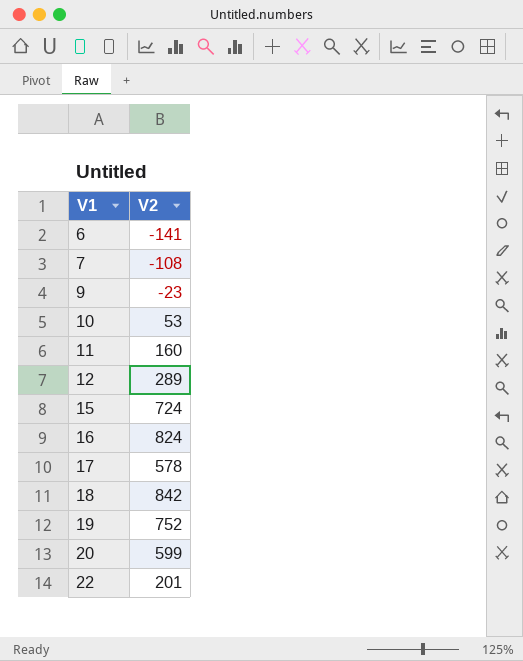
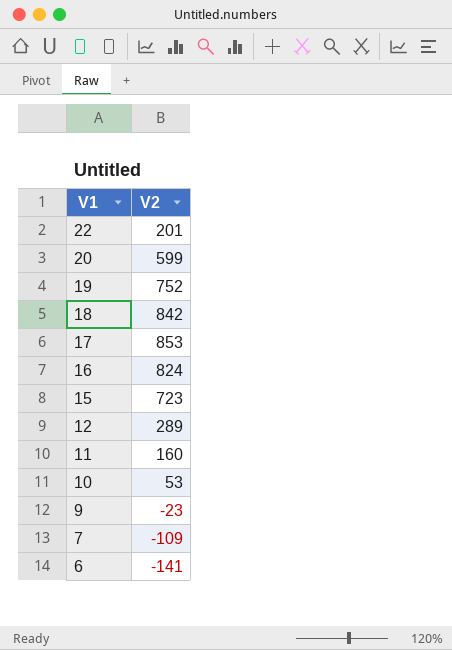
row order: V1 ascending -> V1 descending
17 | V2: 578 -> 853
15 | V2: 724 -> 723
7 | V2: -108 -> -109

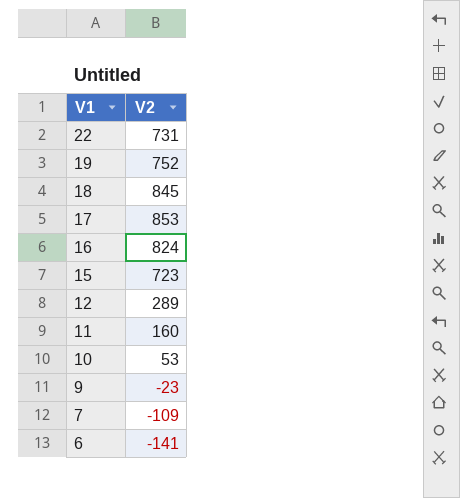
row 20: 599 -> none
22 | V2: 201 -> 731
18 | V2: 842 -> 845

